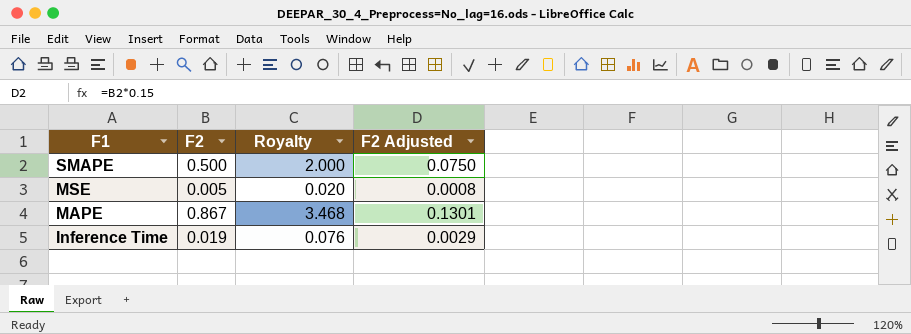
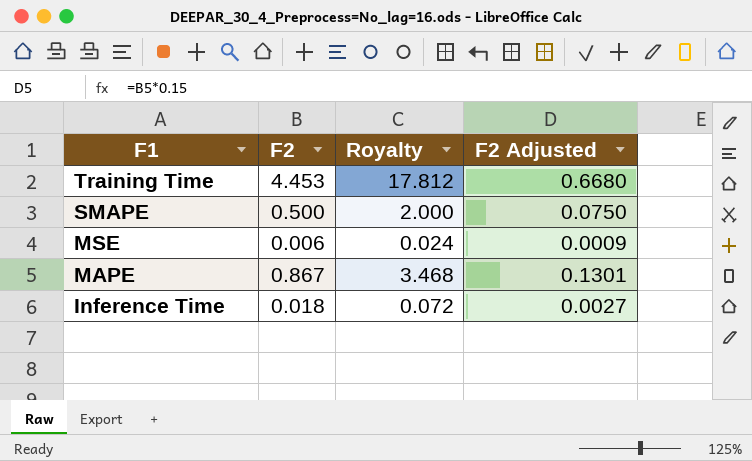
row Training Time: none -> 4.453 | 17.812 | 0.6680
MSE | F2: 0.005 -> 0.006
MSE | Royalty: 0.020 -> 0.024
MSE | F2 Adjusted: 0.0008 -> 0.0009
Inference Time | F2: 0.019 -> 0.018
Inference Time | Royalty: 0.076 -> 0.072
Inference Time | F2 Adjusted: 0.0029 -> 0.0027

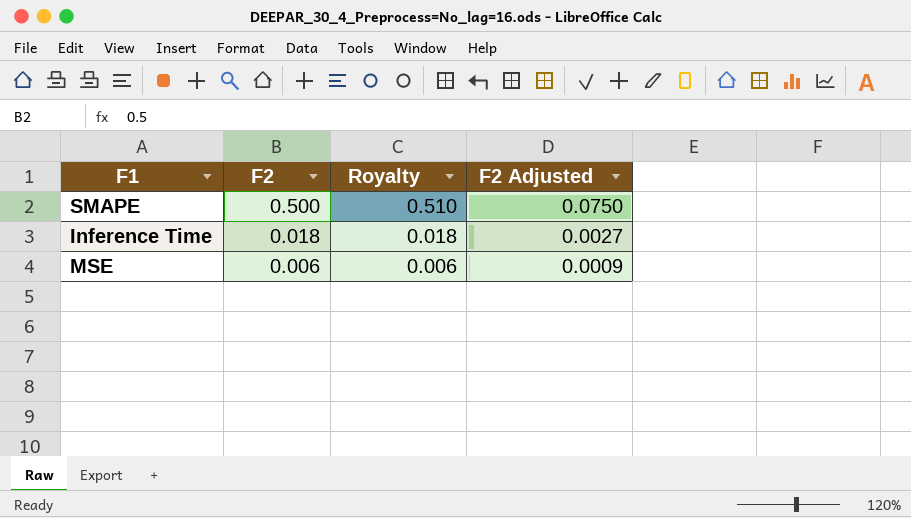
row order: F1 descending -> F2 descending
column Royalty | formula: [F2] * 4 -> [F2] * 1.02
row Training Time: 4.453 | 17.812 | 0.6680 -> none
row MAPE: 0.867 | 3.468 | 0.1301 -> none

